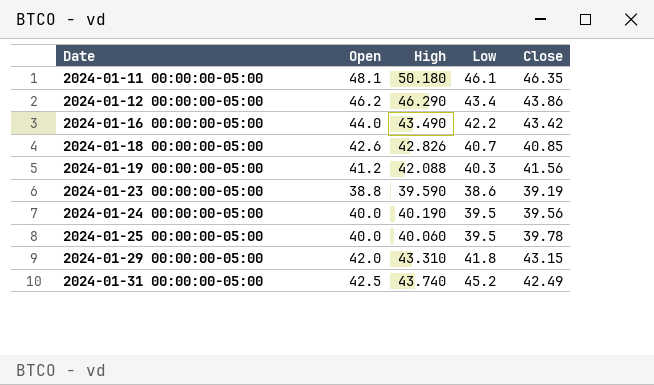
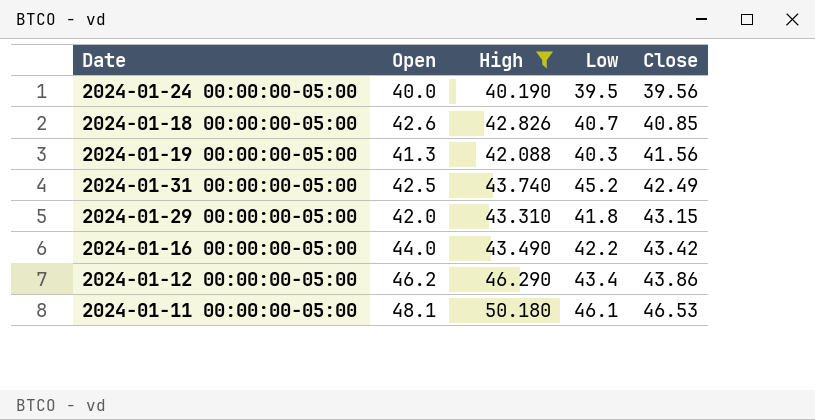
filter: none -> High >= 40.190
row order: Date ascending -> Close ascending
2024-01-19 00:00:00-05:00 | Open: 41.2 -> 41.3
2024-01-11 00:00:00-05:00 | Close: 46.35 -> 46.53

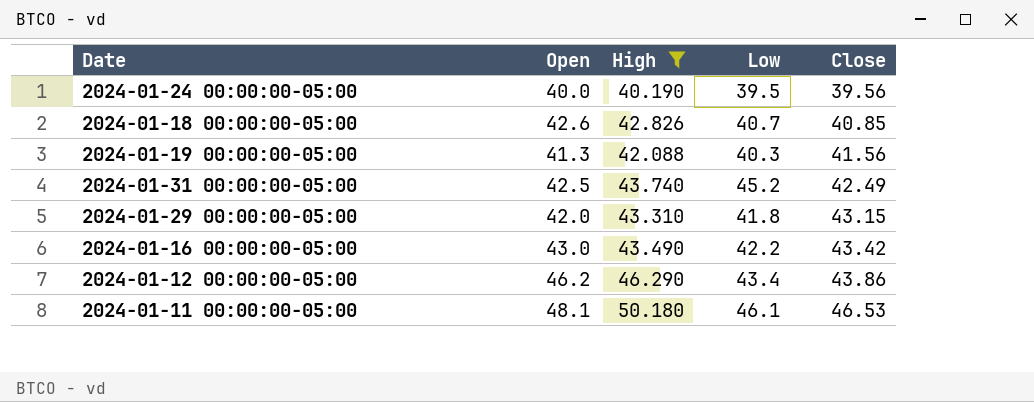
2024-01-16 00:00:00-05:00 | Open: 44.0 -> 43.0

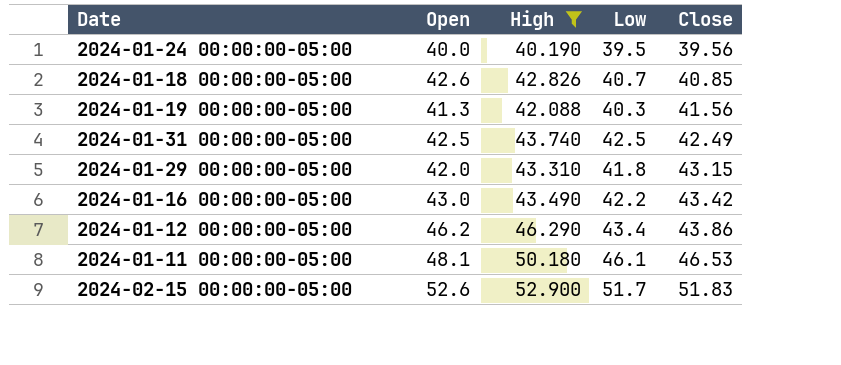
2024-01-31 00:00:00-05:00 | Low: 45.2 -> 42.5
row 2024-02-15 00:00:00-05:00: none -> 52.6 | 52.900 | 51.7 | 51.83

